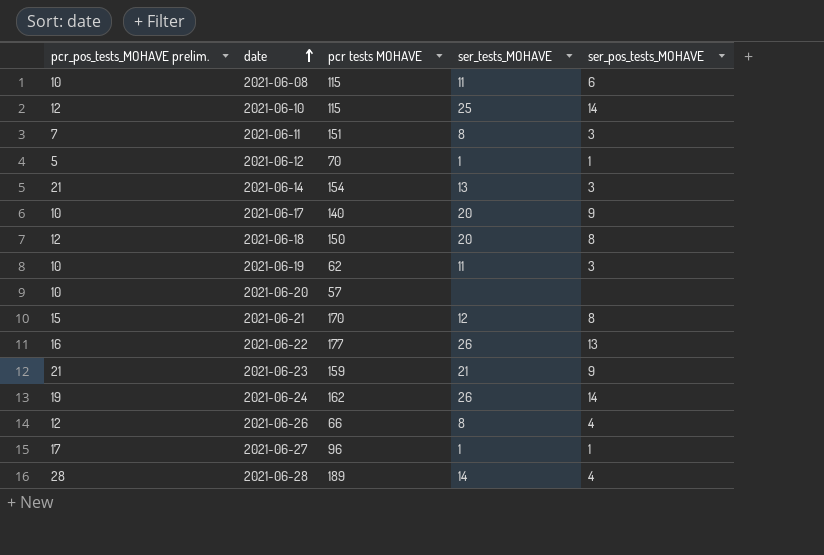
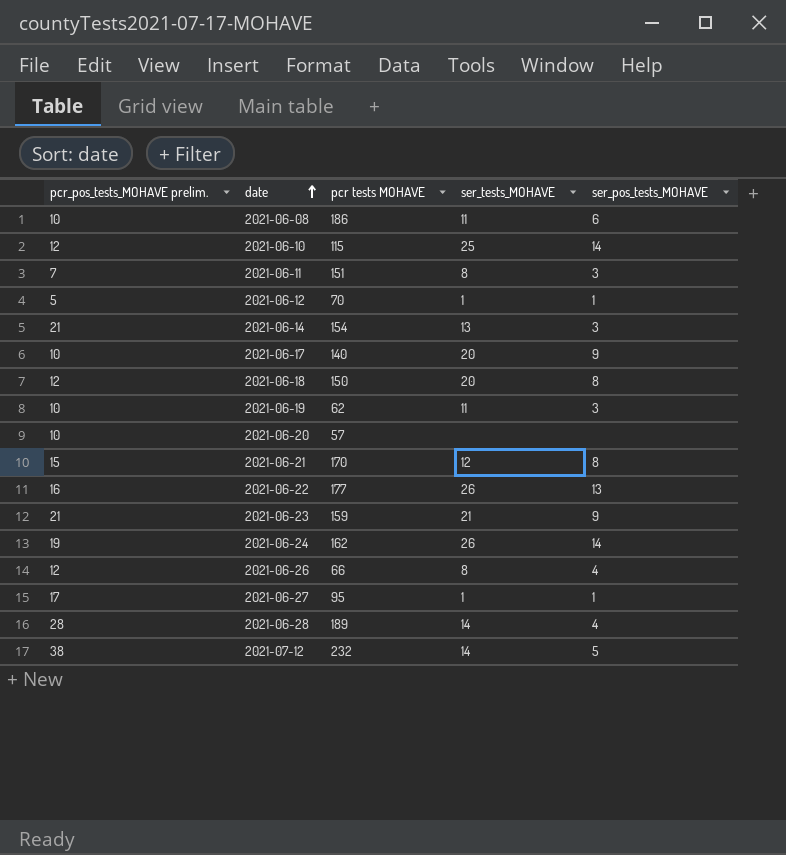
2021-06-08 | pcr tests MOHAVE: 115 -> 186
2021-06-27 | pcr tests MOHAVE: 96 -> 95
row 2021-07-12: none -> 38 | 232 | 14 | 5

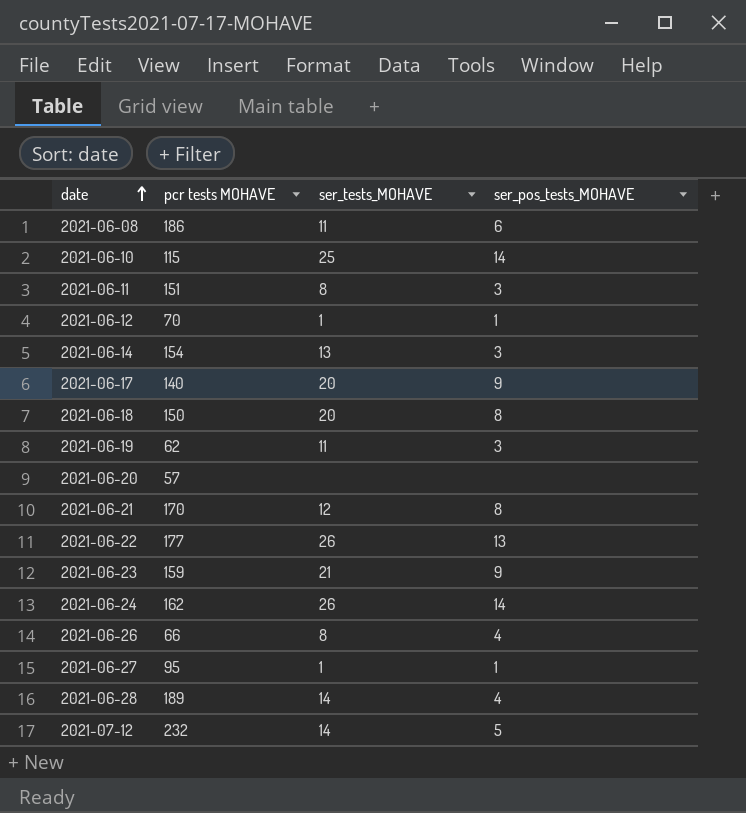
column pcr_pos_tests_MOHAVE prelim. | position: 1 -> none

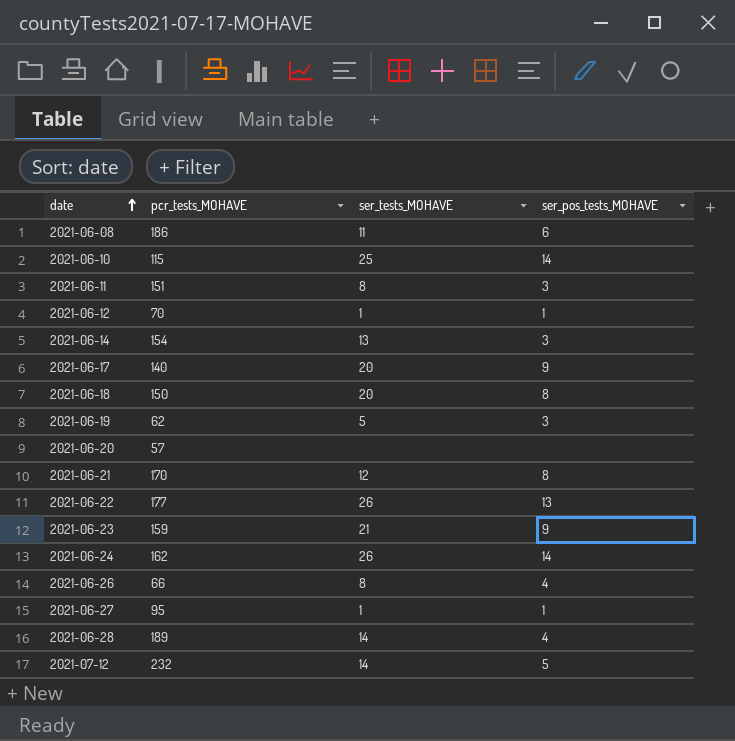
column name: pcr tests MOHAVE -> pcr_tests_MOHAVE
2021-06-19 | ser_tests_MOHAVE: 11 -> 5

